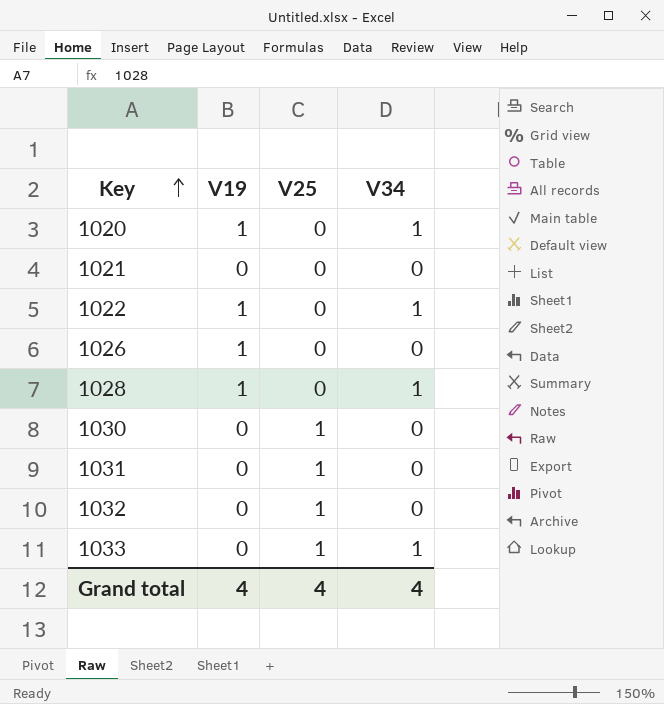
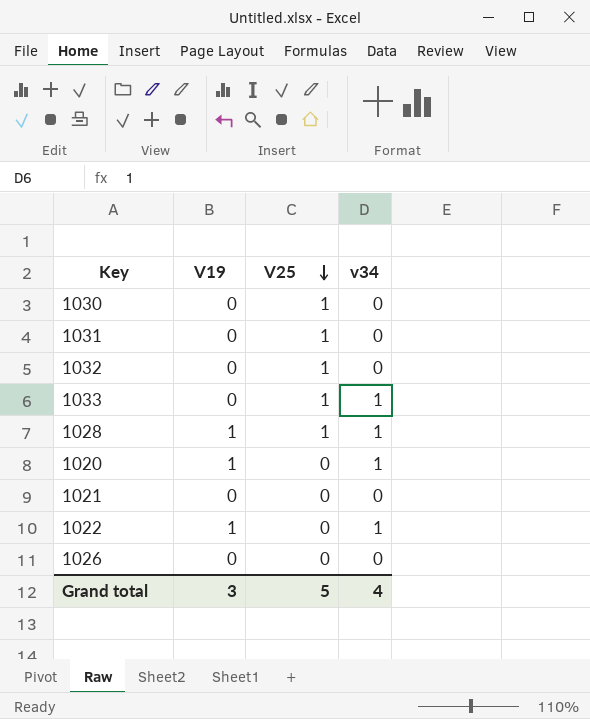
row order: Key ascending -> V25 descending
column name: V34 -> v34
1028 | V25: 0 -> 1
1026 | V19: 1 -> 0
Grand total | V19: 4 -> 3
Grand total | V25: 4 -> 5

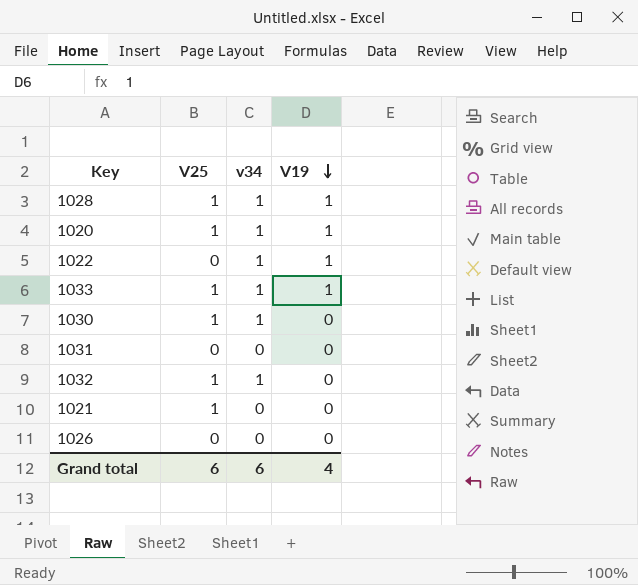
row order: V25 descending -> V19 descending
column V19 | position: 2 -> 4
1020 | V25: 0 -> 1
1033 | V19: 0 -> 1
1030 | v34: 0 -> 1
1031 | V25: 1 -> 0
1032 | v34: 0 -> 1
1021 | V25: 0 -> 1
Grand total | V25: 5 -> 6
Grand total | v34: 4 -> 6
Grand total | V19: 3 -> 4

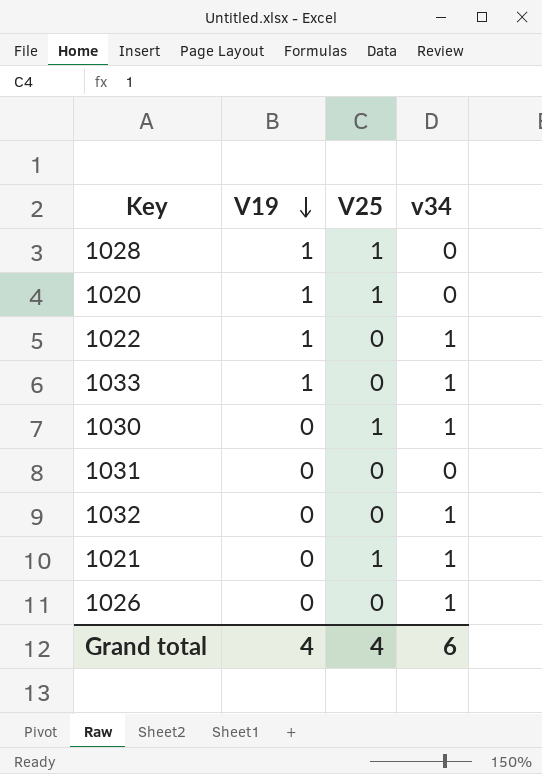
column V19 | position: 4 -> 2
1028 | v34: 1 -> 0
1020 | v34: 1 -> 0
1033 | V25: 1 -> 0
1032 | V25: 1 -> 0
1021 | v34: 0 -> 1
1026 | v34: 0 -> 1
Grand total | V25: 6 -> 4

